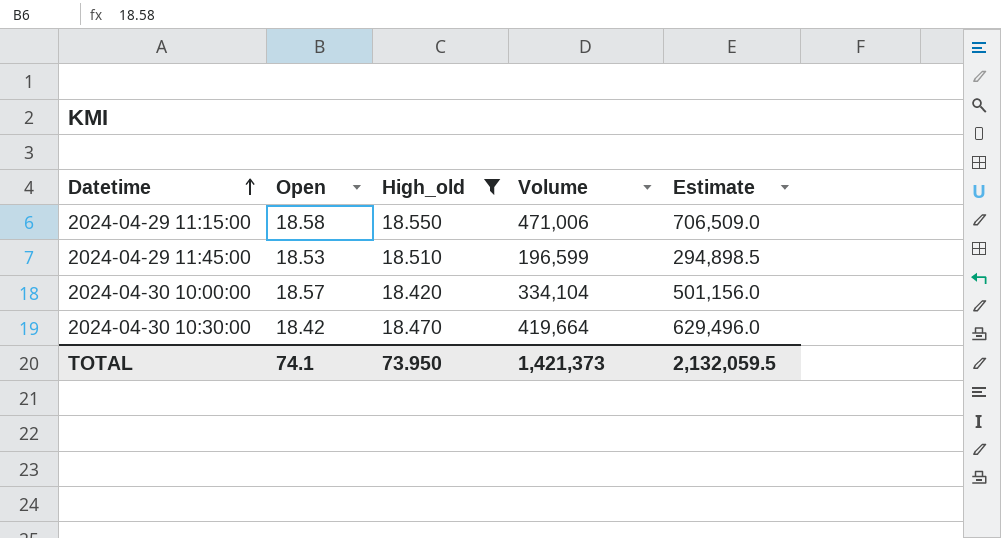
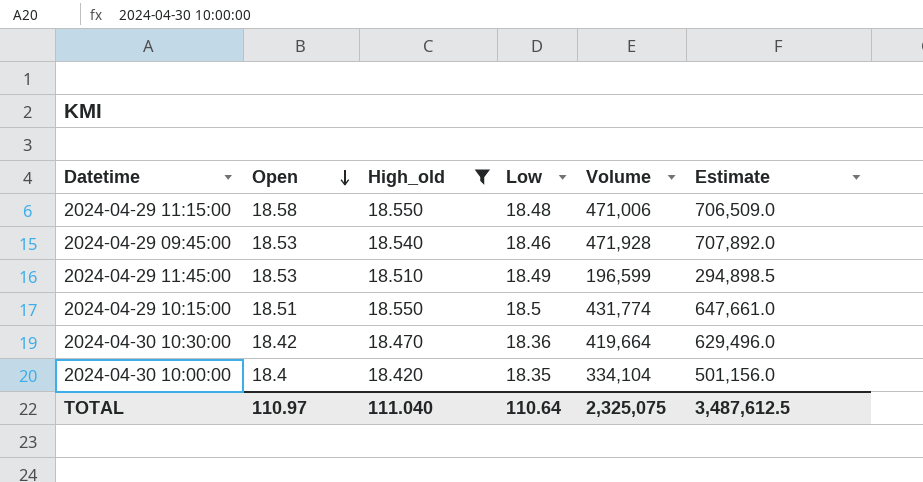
row order: Datetime ascending -> Open descending
column Low | position: none -> 4
row 2024-04-29 09:45:00: none -> 18.53 | 18.540 | 18.46 | 471,928 | 707,892.0
row 2024-04-29 10:15:00: none -> 18.51 | 18.550 | 18.5 | 431,774 | 647,661.0
2024-04-30 10:00:00 | Open: 18.57 -> 18.4
TOTAL | Open: 74.1 -> 110.97
TOTAL | High_old: 73.950 -> 111.040
TOTAL | Volume: 1,421,373 -> 2,325,075
TOTAL | Estimate: 2,132,059.5 -> 3,487,612.5

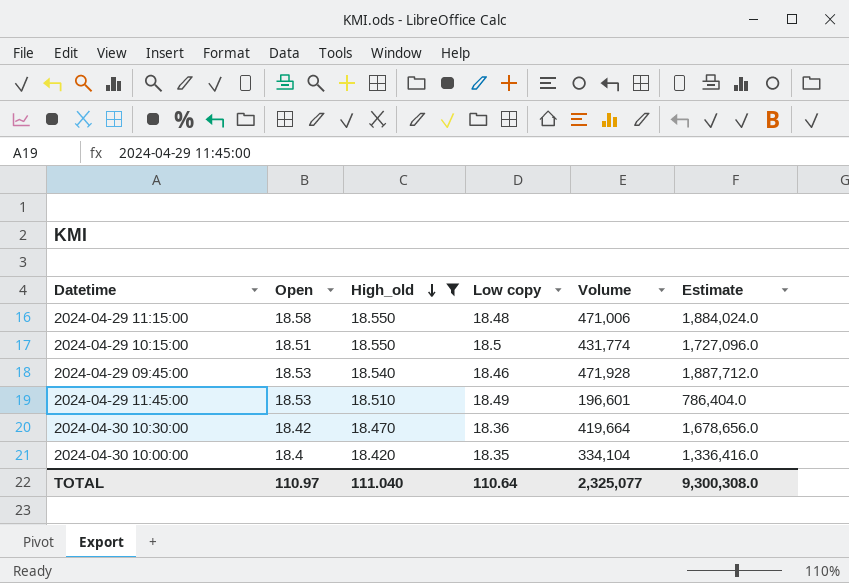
row order: Open descending -> High_old descending
column name: Low -> Low copy
column Estimate | formula: [Volume] * 1.5 -> [Volume] * 4
2024-04-29 11:45:00 | Volume: 196,599 -> 196,601
TOTAL | Volume: 2,325,075 -> 2,325,077
TOTAL | Estimate: 3,487,612.5 -> 9,300,308.0

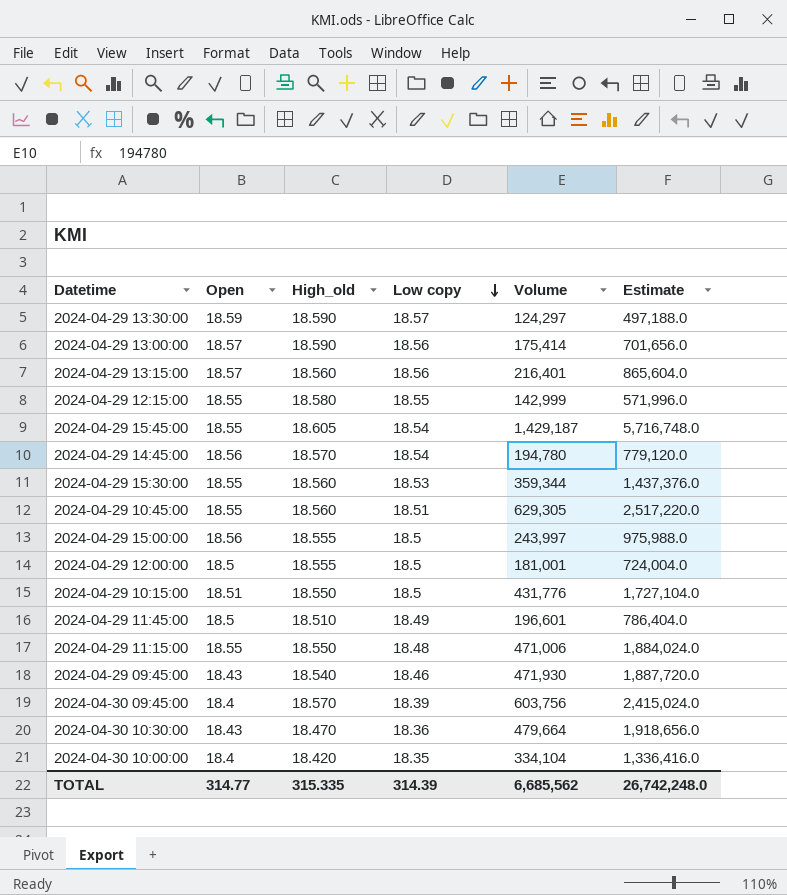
filter: High_old <= 18.550 -> none
row order: High_old descending -> Low copy descending
2024-04-29 10:15:00 | Volume: 431,774 -> 431,776
2024-04-29 10:15:00 | Estimate: 1,727,096.0 -> 1,727,104.0
2024-04-29 11:45:00 | Open: 18.53 -> 18.5
2024-04-29 11:15:00 | Open: 18.58 -> 18.55
2024-04-29 09:45:00 | Open: 18.53 -> 18.43
2024-04-29 09:45:00 | Volume: 471,928 -> 471,930
2024-04-29 09:45:00 | Estimate: 1,887,712.0 -> 1,887,720.0
2024-04-30 10:30:00 | Open: 18.42 -> 18.43
2024-04-30 10:30:00 | Volume: 419,664 -> 479,664
2024-04-30 10:30:00 | Estimate: 1,678,656.0 -> 1,918,656.0
TOTAL | Open: 110.97 -> 314.77
TOTAL | High_old: 111.040 -> 315.335
TOTAL | Low copy: 110.64 -> 314.39
TOTAL | Volume: 2,325,077 -> 6,685,562
TOTAL | Estimate: 9,300,308.0 -> 26,742,248.0

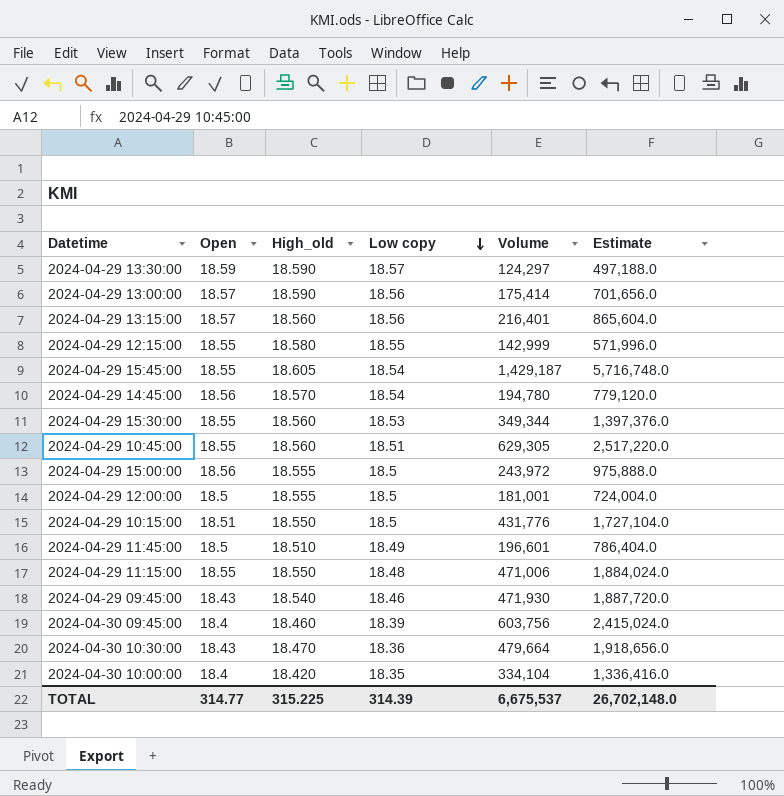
2024-04-29 15:30:00 | Volume: 359,344 -> 349,344
2024-04-29 15:30:00 | Estimate: 1,437,376.0 -> 1,397,376.0
2024-04-29 15:00:00 | Volume: 243,997 -> 243,972
2024-04-29 15:00:00 | Estimate: 975,988.0 -> 975,888.0
2024-04-30 09:45:00 | High_old: 18.570 -> 18.460
TOTAL | High_old: 315.335 -> 315.225
TOTAL | Volume: 6,685,562 -> 6,675,537
TOTAL | Estimate: 26,742,248.0 -> 26,702,148.0

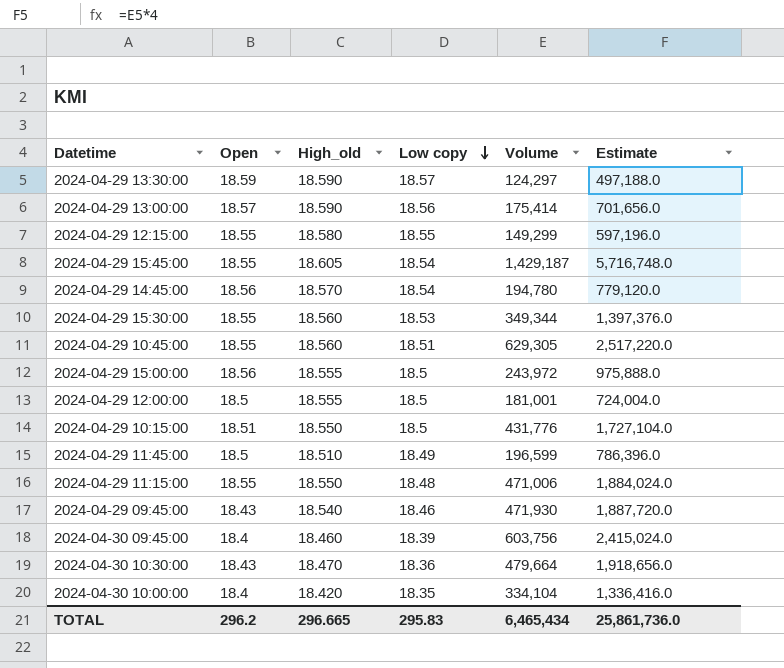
row 2024-04-29 13:15:00: 18.57 | 18.560 | 18.56 | 216,401 | 865,604.0 -> none
2024-04-29 12:15:00 | Volume: 142,999 -> 149,299
2024-04-29 12:15:00 | Estimate: 571,996.0 -> 597,196.0
2024-04-29 11:45:00 | Volume: 196,601 -> 196,599
2024-04-29 11:45:00 | Estimate: 786,404.0 -> 786,396.0
TOTAL | Open: 314.77 -> 296.2
TOTAL | High_old: 315.225 -> 296.665
TOTAL | Low copy: 314.39 -> 295.83
TOTAL | Volume: 6,675,537 -> 6,465,434
TOTAL | Estimate: 26,702,148.0 -> 25,861,736.0

